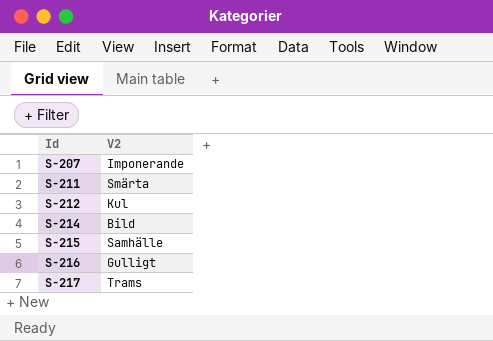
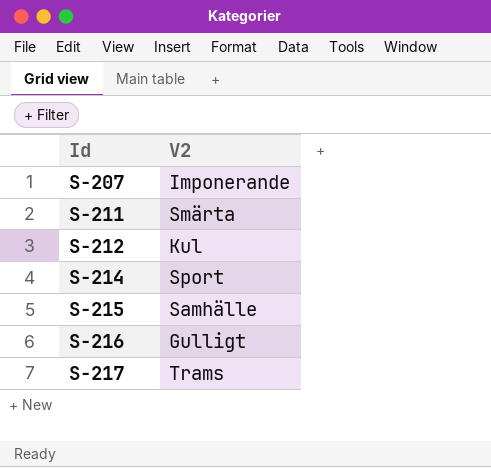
S-214 | V2: Bild -> Sport

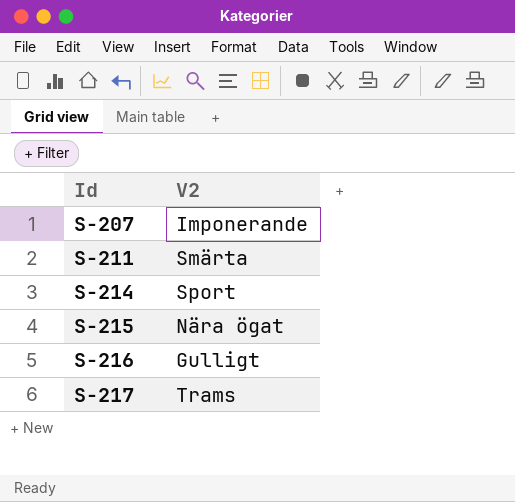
row S-212: Kul -> none
S-215 | V2: Samhälle -> Nära ögat

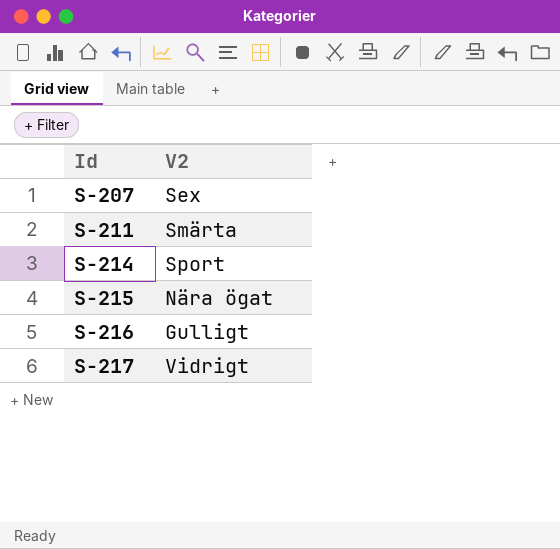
S-207 | V2: Imponerande -> Sex
S-217 | V2: Trams -> Vidrigt

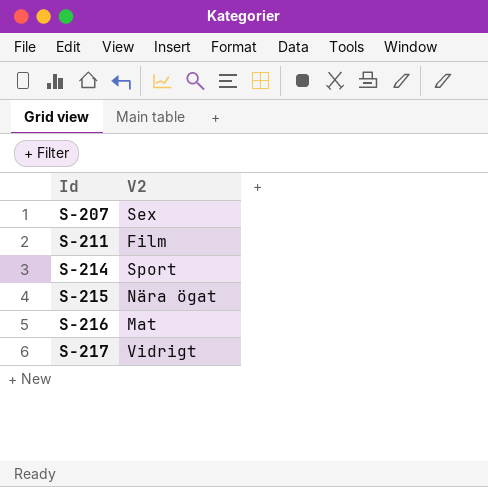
S-211 | V2: Smärta -> Film
S-216 | V2: Gulligt -> Mat

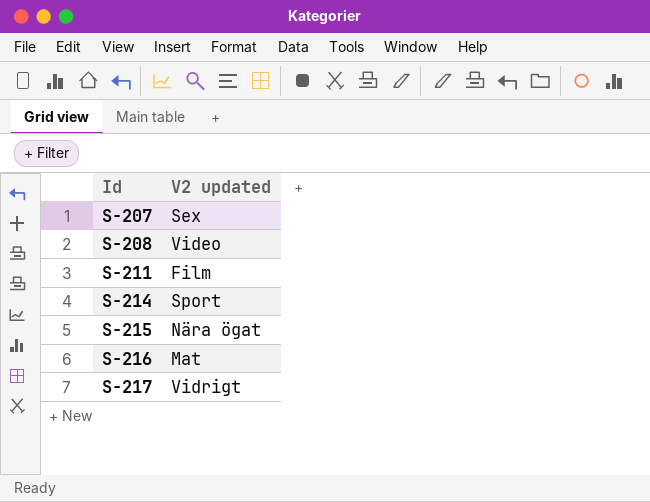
column name: V2 -> V2 updated
row S-208: none -> Video

